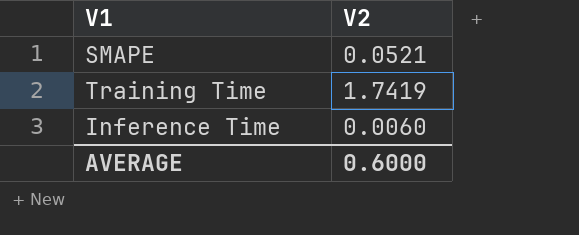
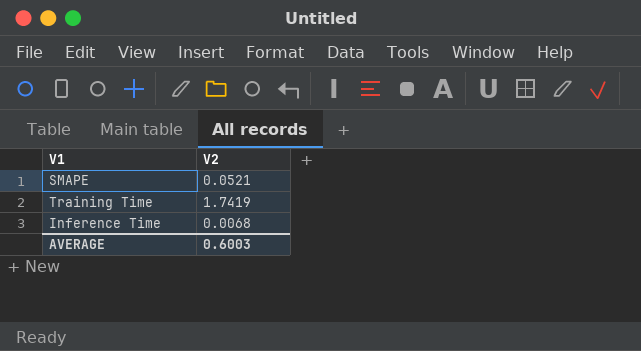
Inference Time | V2: 0.0060 -> 0.0068
AVERAGE | V2: 0.6000 -> 0.6003

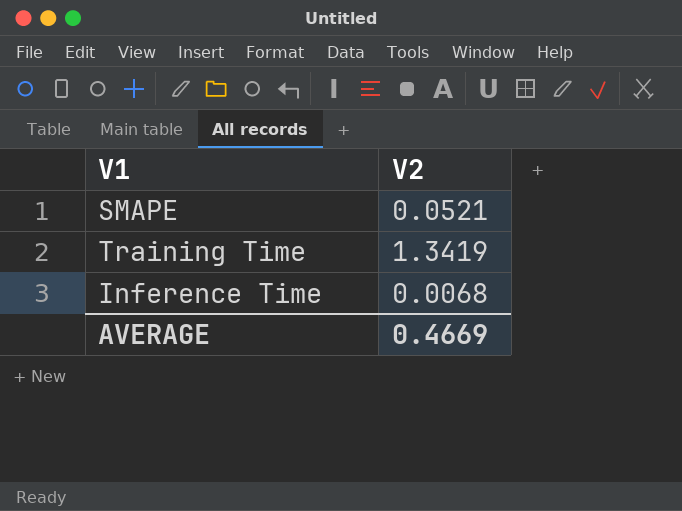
Training Time | V2: 1.7419 -> 1.3419
AVERAGE | V2: 0.6003 -> 0.4669

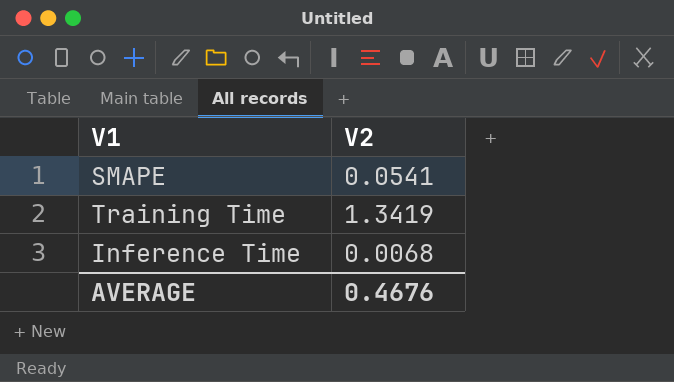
SMAPE | V2: 0.0521 -> 0.0541
AVERAGE | V2: 0.4669 -> 0.4676

